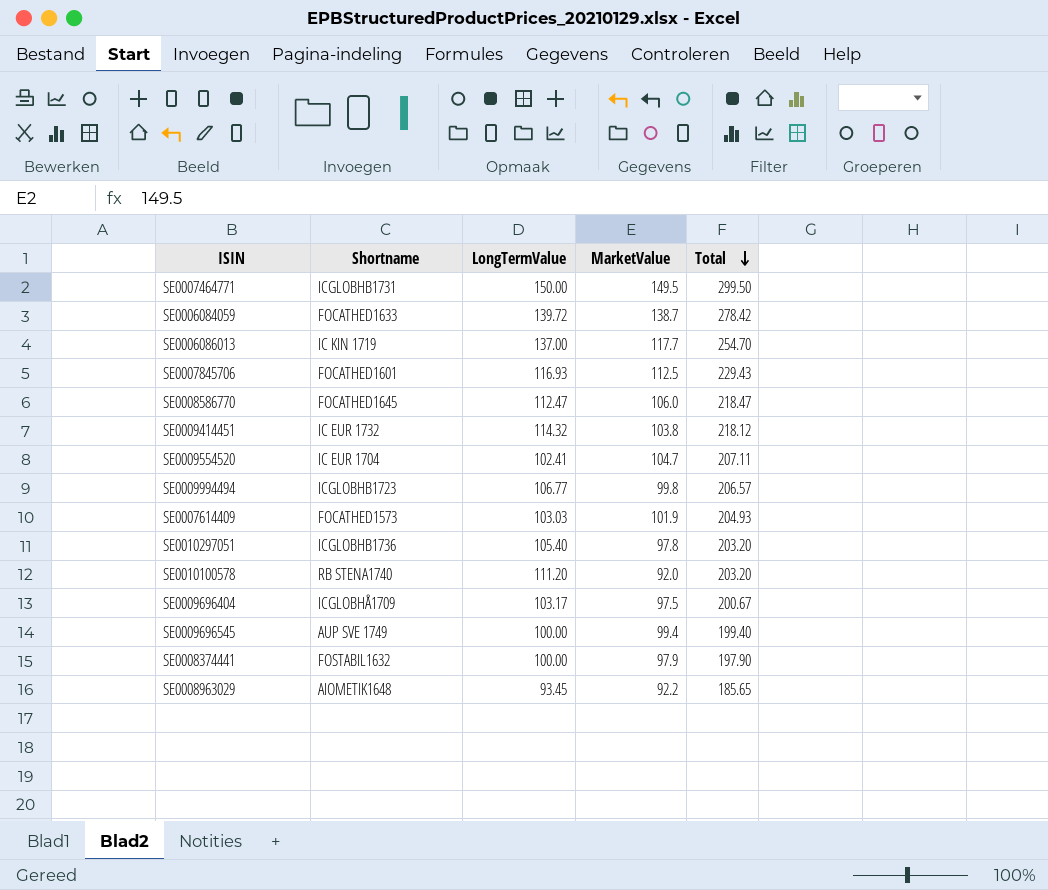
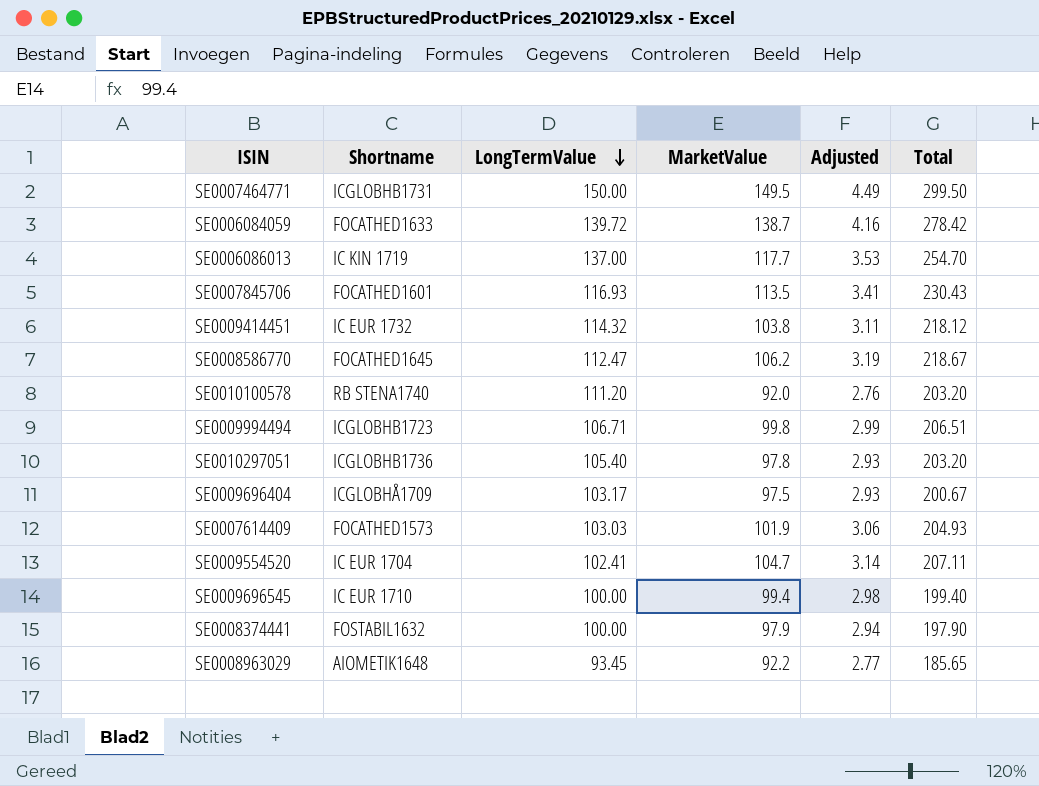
row order: Total descending -> LongTermValue descending
column Adjusted | formula: none -> [MarketValue] * 0.03
SE0007845706 | MarketValue: 112.5 -> 113.5
SE0007845706 | Total: 229.43 -> 230.43
SE0008586770 | MarketValue: 106.0 -> 106.2
SE0008586770 | Total: 218.47 -> 218.67
SE0009994494 | LongTermValue: 106.77 -> 106.71
SE0009994494 | Total: 206.57 -> 206.51
SE0009696545 | Shortname: AUP SVE 1749 -> IC EUR 1710

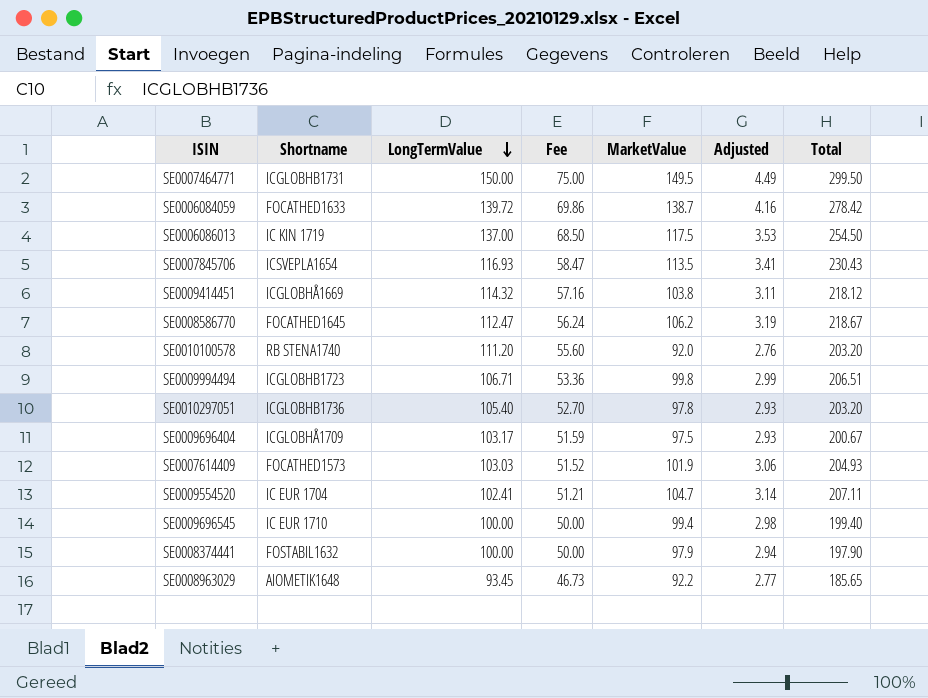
column Fee | formula: none -> [LongTermValue] * 0.5
SE0006086013 | MarketValue: 117.7 -> 117.5
SE0006086013 | Total: 254.70 -> 254.50
SE0007845706 | Shortname: FOCATHED1601 -> ICSVEPLA1654
SE0009414451 | Shortname: IC EUR 1732 -> ICGLOBHÅ1669

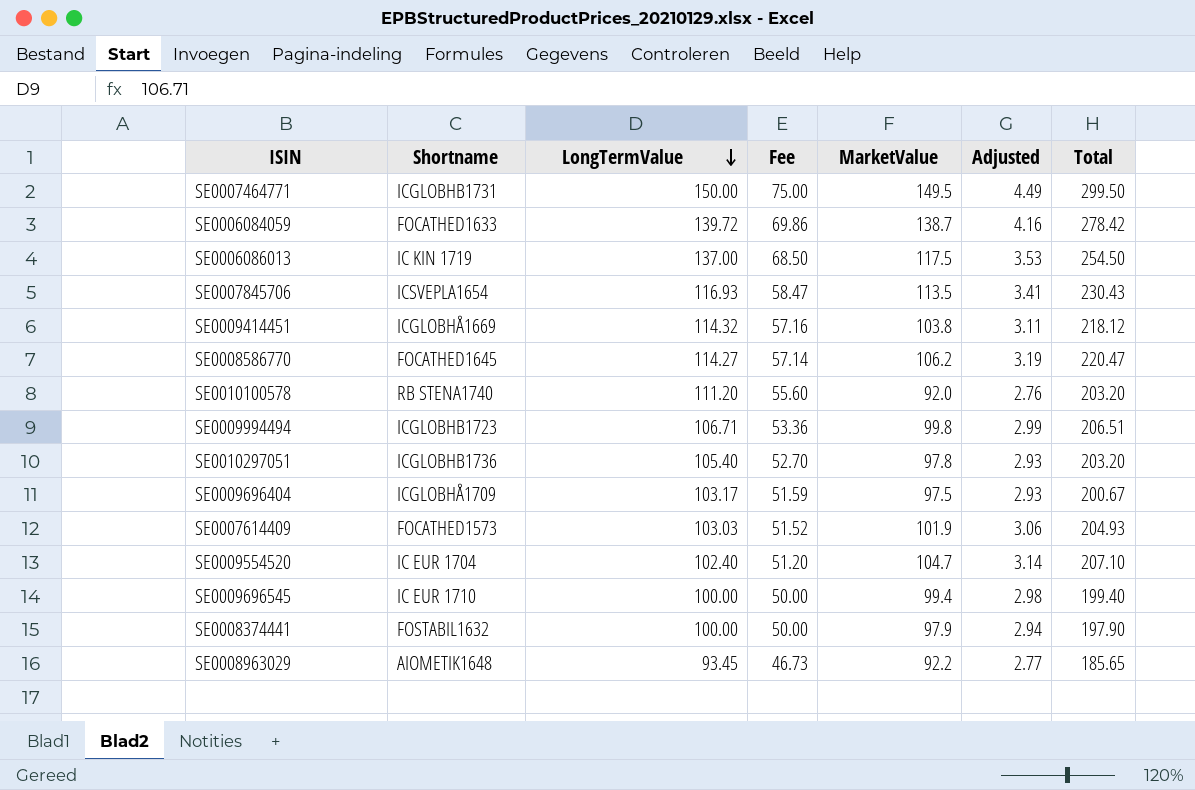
SE0008586770 | LongTermValue: 112.47 -> 114.27
SE0008586770 | Fee: 56.24 -> 57.14
SE0008586770 | Total: 218.67 -> 220.47
SE0009554520 | LongTermValue: 102.41 -> 102.40
SE0009554520 | Fee: 51.21 -> 51.20
SE0009554520 | Total: 207.11 -> 207.10

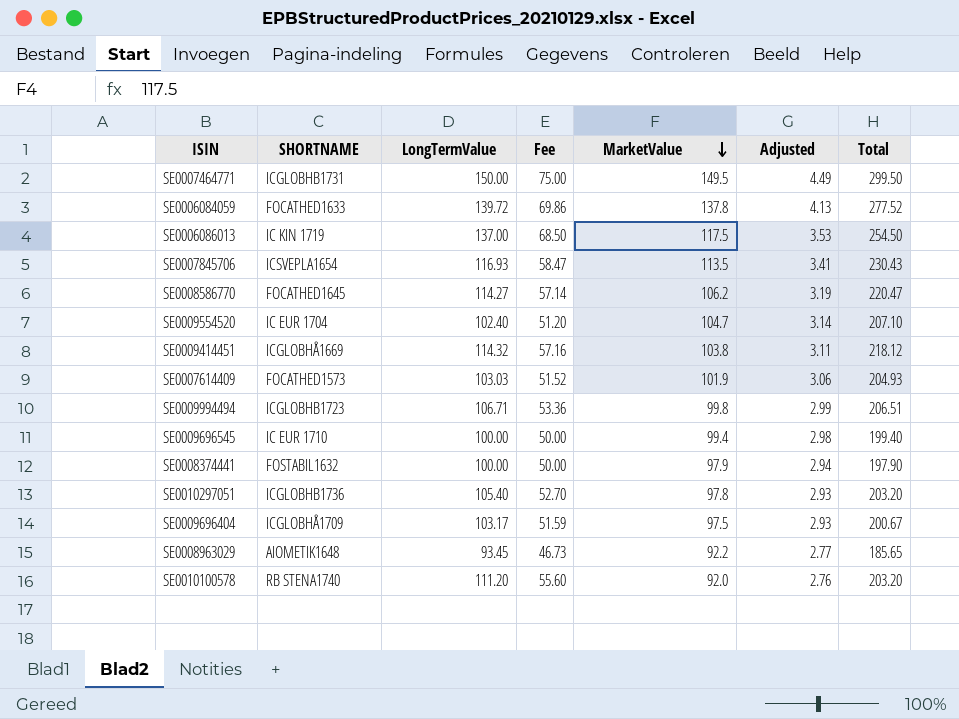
row order: LongTermValue descending -> MarketValue descending
column name: Shortname -> SHORTNAME
SE0006084059 | MarketValue: 138.7 -> 137.8
SE0006084059 | Adjusted: 4.16 -> 4.13
SE0006084059 | Total: 278.42 -> 277.52

